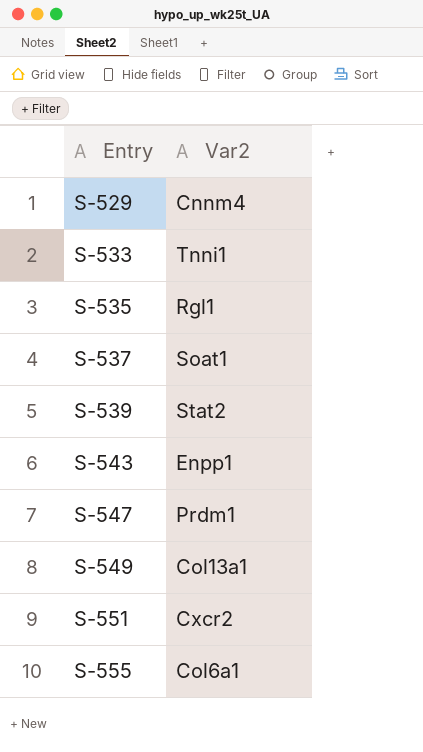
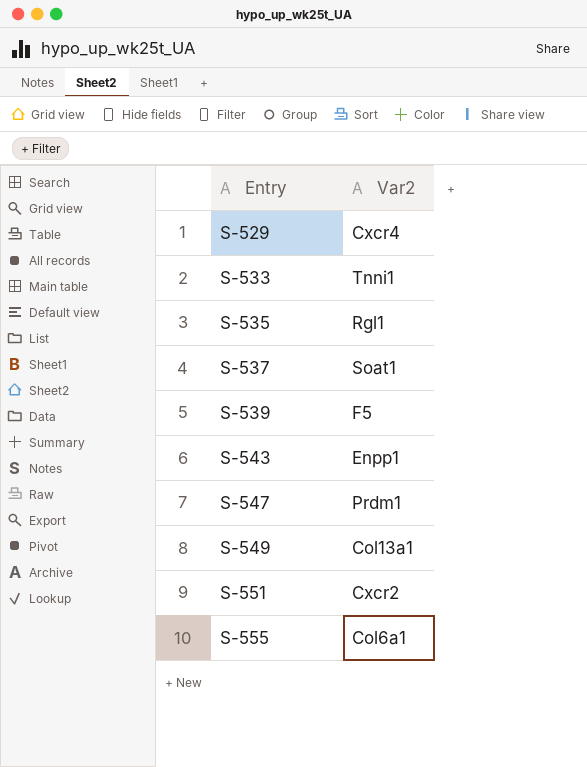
S-529 | Var2: Cnnm4 -> Cxcr4
S-539 | Var2: Stat2 -> F5

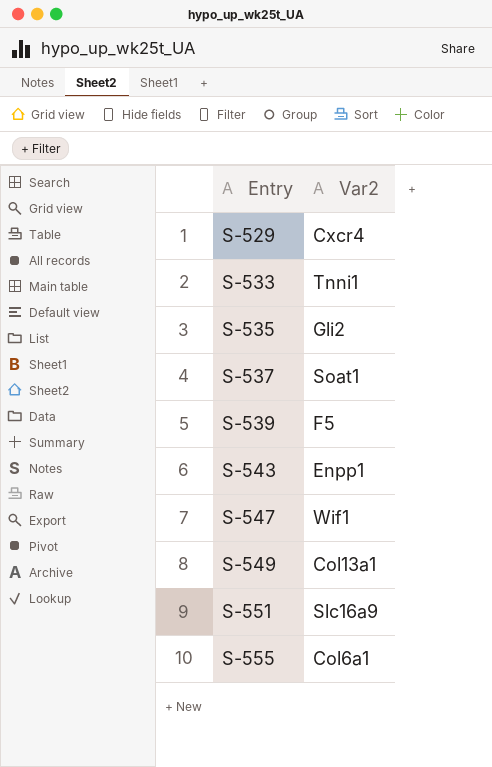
S-535 | Var2: Rgl1 -> Gli2
S-547 | Var2: Prdm1 -> Wif1
S-551 | Var2: Cxcr2 -> Slc16a9

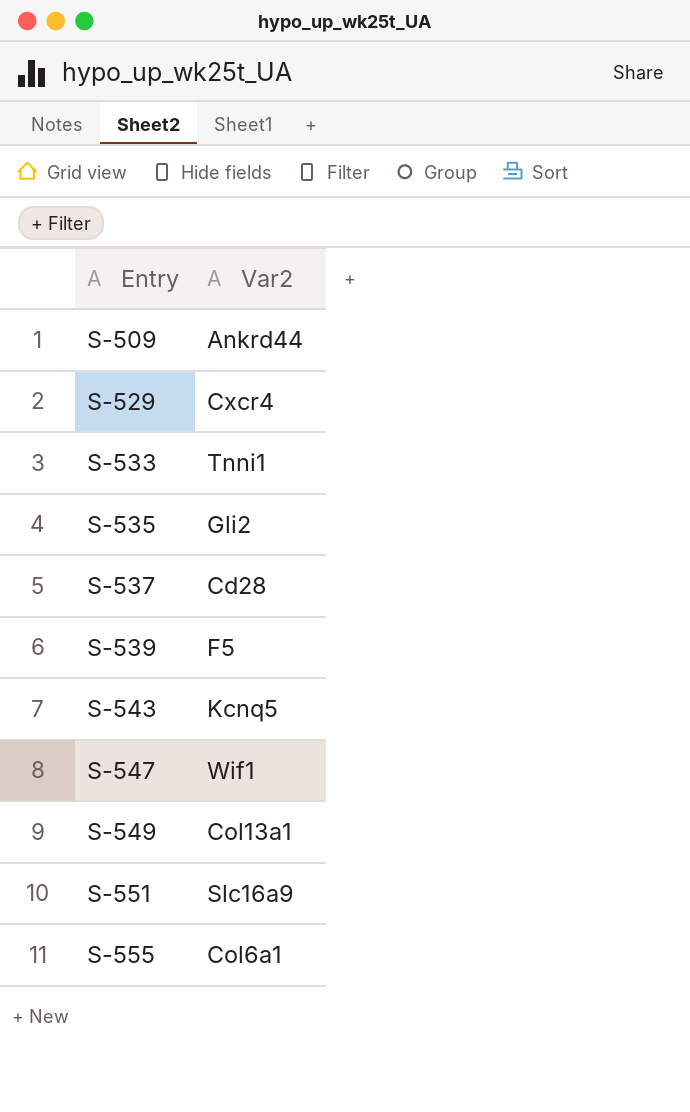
row S-509: none -> Ankrd44
S-537 | Var2: Soat1 -> Cd28
S-543 | Var2: Enpp1 -> Kcnq5

